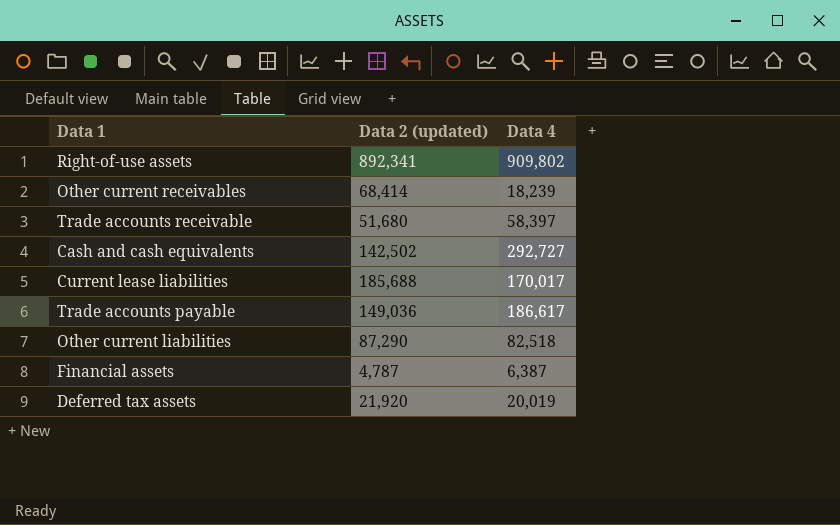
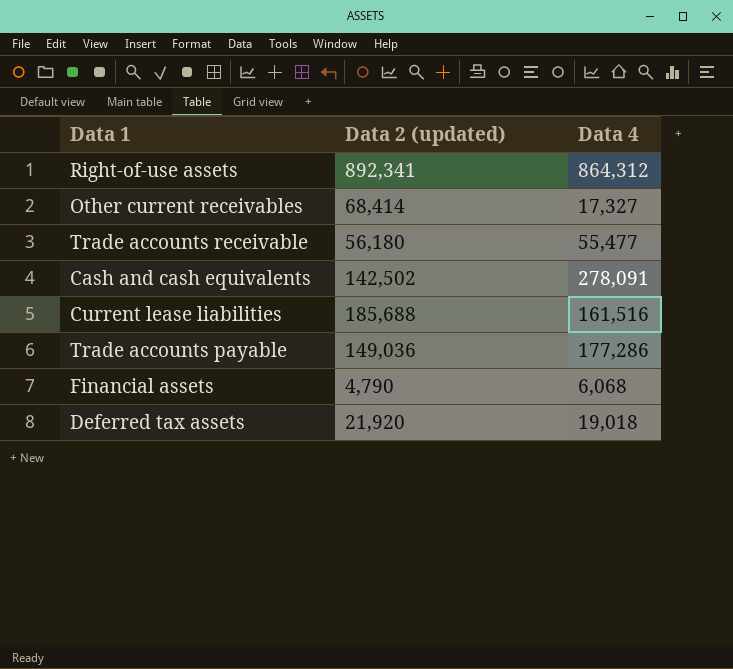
row Other current liabilities: 87,290 | 82,518 -> none
Right-of-use assets | Data 4: 909,802 -> 864,312
Other current receivables | Data 4: 18,239 -> 17,327
Trade accounts receivable | Data 2 (updated): 51,680 -> 56,180
Trade accounts receivable | Data 4: 58,397 -> 55,477
Cash and cash equivalents | Data 4: 292,727 -> 278,091
Current lease liabilities | Data 4: 170,017 -> 161,516
Trade accounts payable | Data 4: 186,617 -> 177,286
Financial assets | Data 2 (updated): 4,787 -> 4,790
Financial assets | Data 4: 6,387 -> 6,068
Deferred tax assets | Data 4: 20,019 -> 19,018

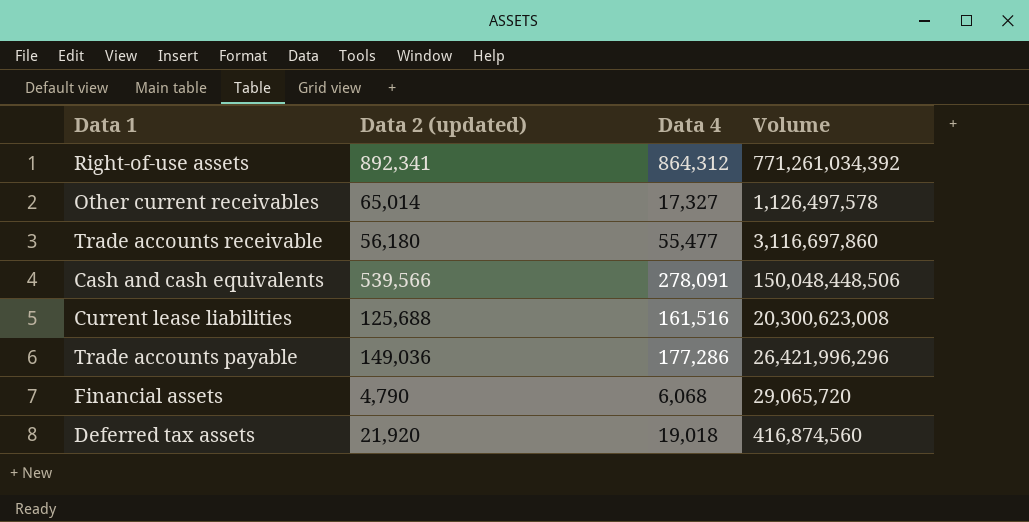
column Volume | formula: none -> [Data 2 (updated)] * [Data 4]
Other current receivables | Data 2 (updated): 68,414 -> 65,014
Cash and cash equivalents | Data 2 (updated): 142,502 -> 539,566
Current lease liabilities | Data 2 (updated): 185,688 -> 125,688

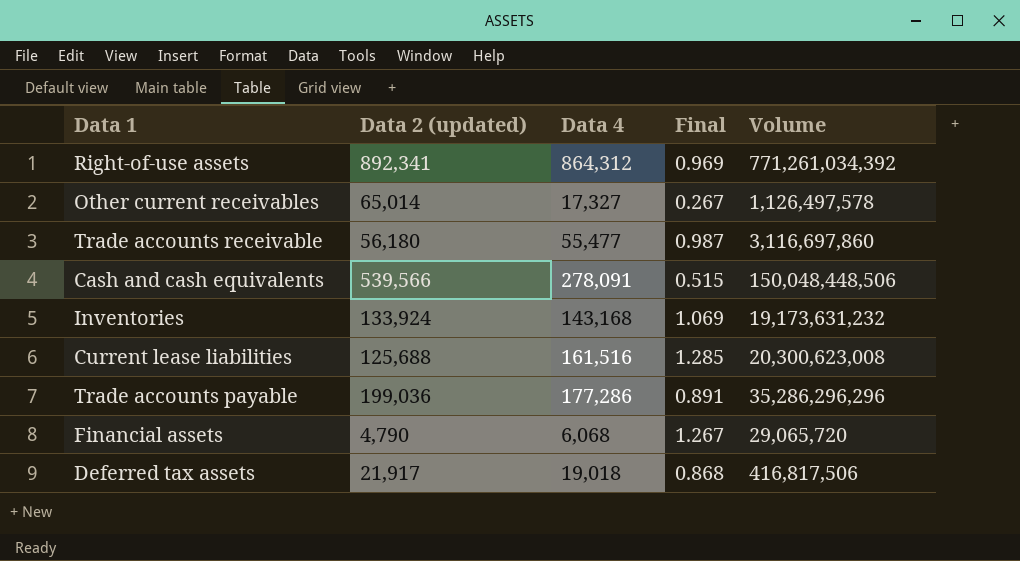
column Final | formula: none -> [Data 4] / [Data 2 (updated)]
row Inventories: none -> 133,924 | 143,168 | 1.069 | 19,173,631,232
Trade accounts payable | Data 2 (updated): 149,036 -> 199,036
Trade accounts payable | Volume: 26,421,996,296 -> 35,286,296,296
Deferred tax assets | Data 2 (updated): 21,920 -> 21,917
Deferred tax assets | Volume: 416,874,560 -> 416,817,506

